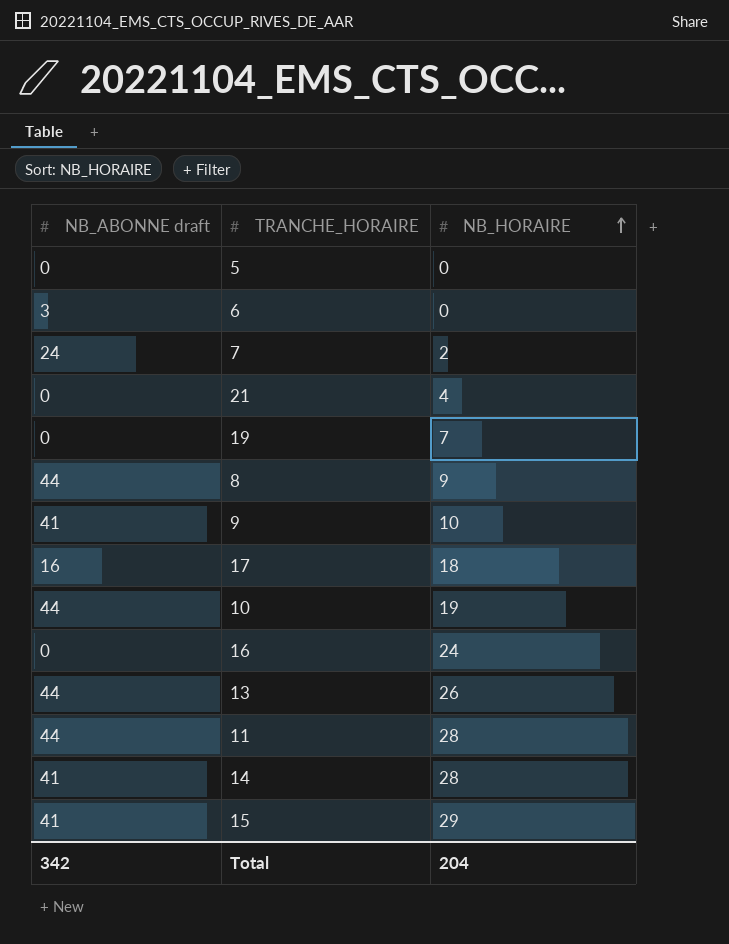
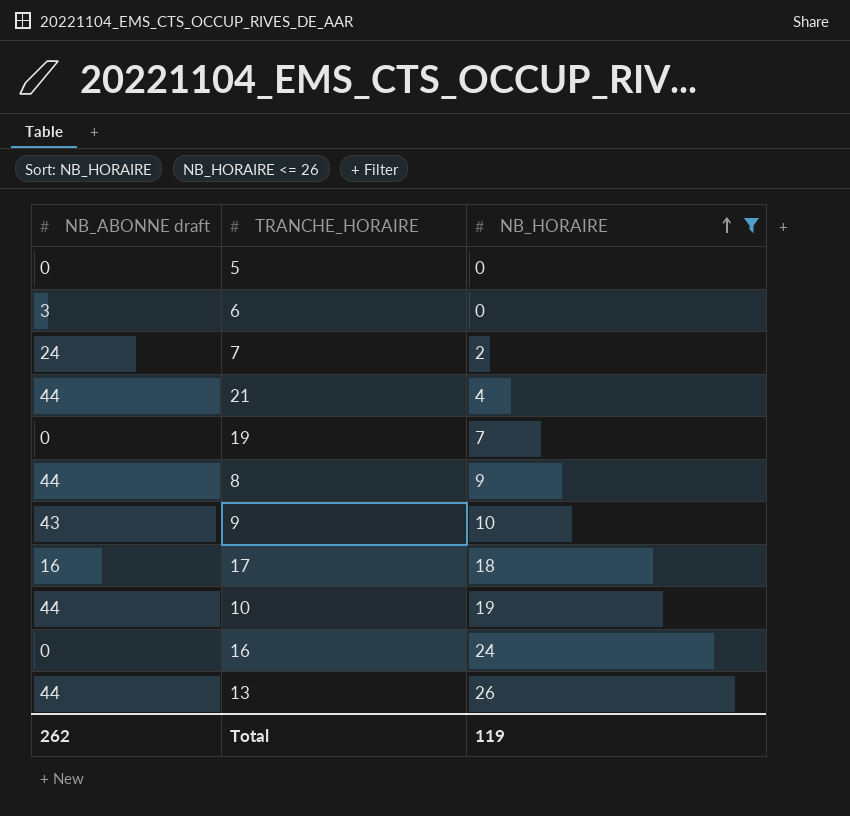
filter: none -> NB_HORAIRE <= 26
21 | NB_ABONNE draft: 0 -> 44
9 | NB_ABONNE draft: 41 -> 43
Total | NB_ABONNE draft: 342 -> 262
Total | NB_HORAIRE: 204 -> 119

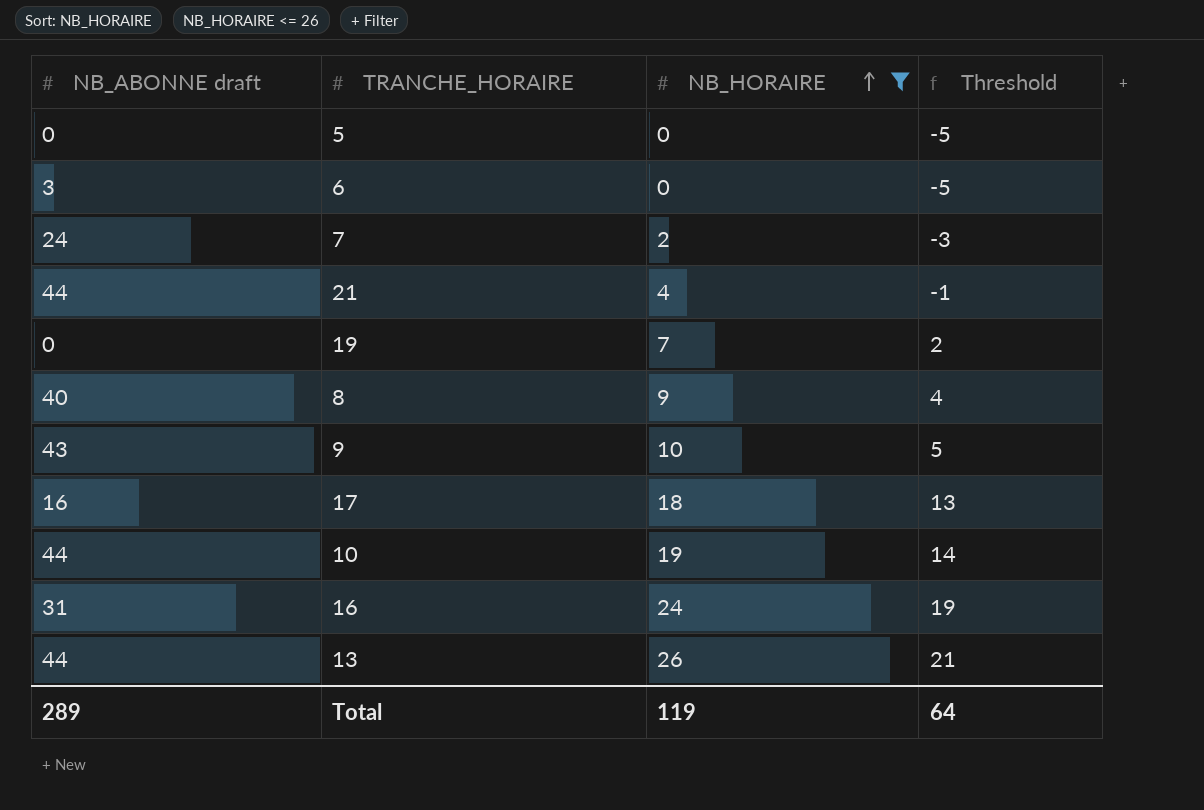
column Threshold | formula: none -> [NB_HORAIRE] - 5
8 | NB_ABONNE draft: 44 -> 40
16 | NB_ABONNE draft: 0 -> 31
Total | NB_ABONNE draft: 262 -> 289

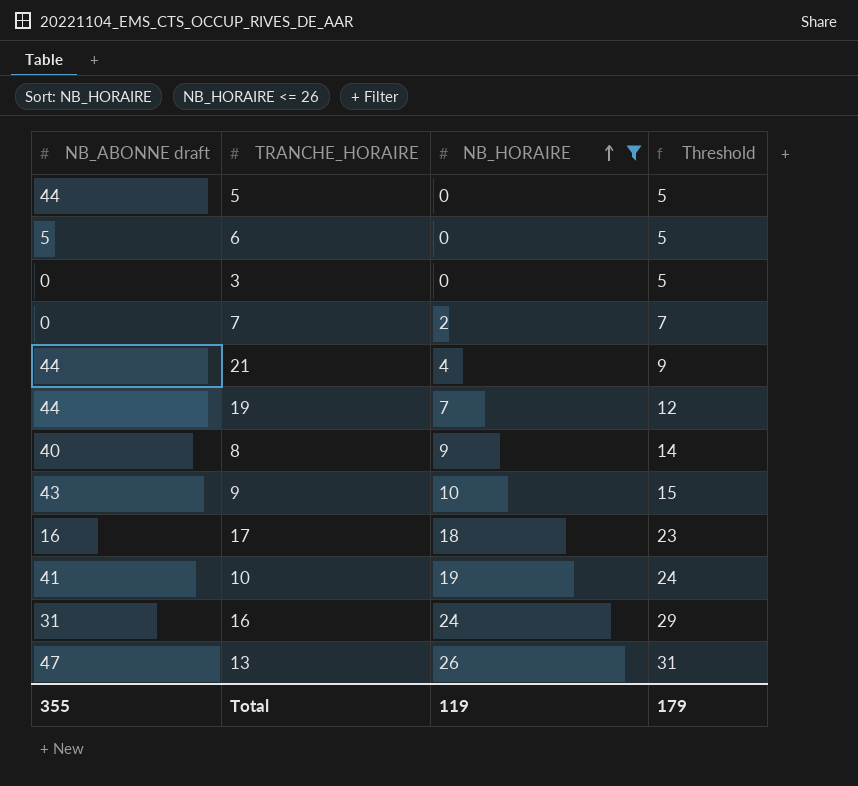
column Threshold | formula: [NB_HORAIRE] - 5 -> [NB_HORAIRE] + 5
5 | NB_ABONNE draft: 0 -> 44
6 | NB_ABONNE draft: 3 -> 5
row 3: none -> 0 | 0 | 5
7 | NB_ABONNE draft: 24 -> 0
19 | NB_ABONNE draft: 0 -> 44
10 | NB_ABONNE draft: 44 -> 41
13 | NB_ABONNE draft: 44 -> 47
Total | NB_ABONNE draft: 289 -> 355
Total | Threshold: 64 -> 179

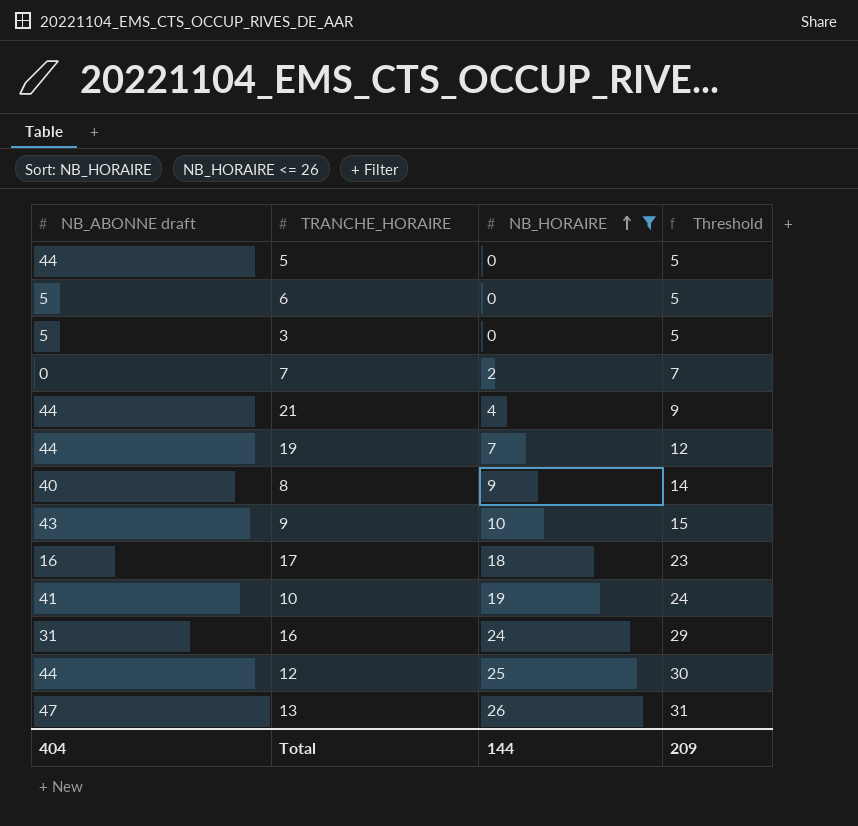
3 | NB_ABONNE draft: 0 -> 5
row 12: none -> 44 | 25 | 30
Total | NB_ABONNE draft: 355 -> 404
Total | NB_HORAIRE: 119 -> 144
Total | Threshold: 179 -> 209

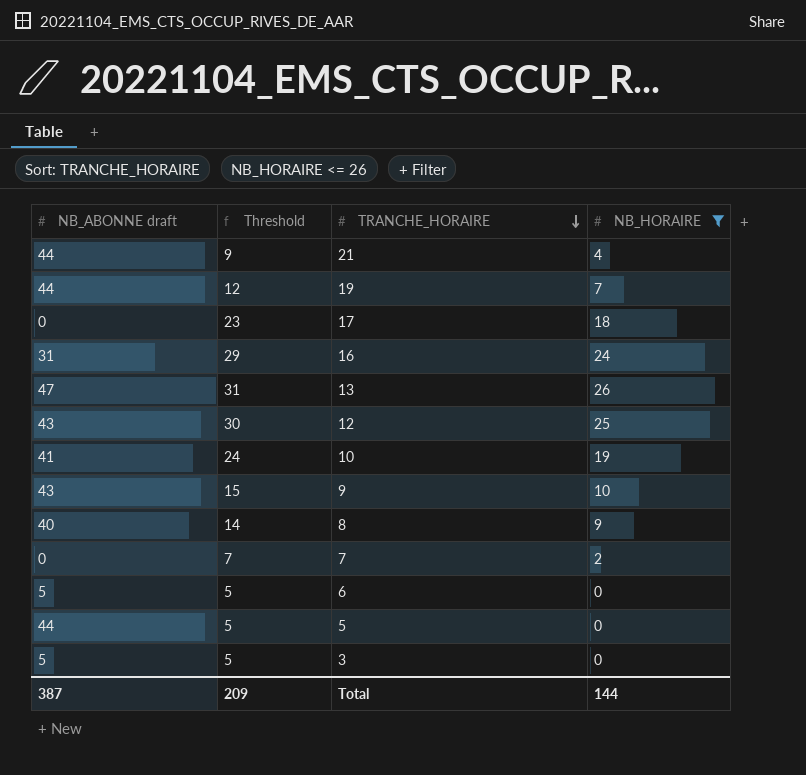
row order: NB_HORAIRE ascending -> TRANCHE_HORAIRE descending
column Threshold | position: 4 -> 2
17 | NB_ABONNE draft: 16 -> 0
12 | NB_ABONNE draft: 44 -> 43
Total | NB_ABONNE draft: 404 -> 387

